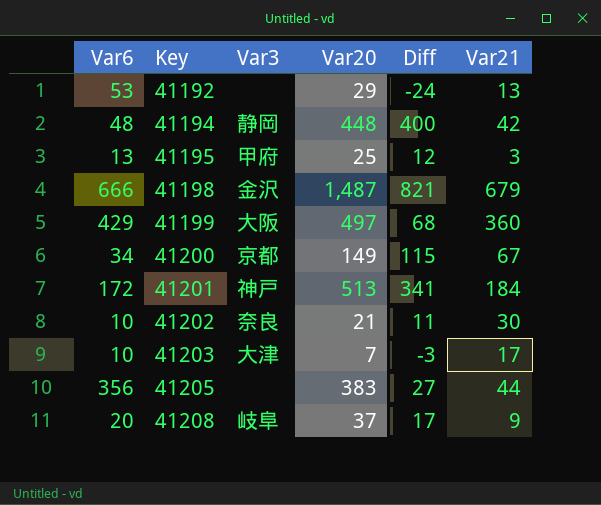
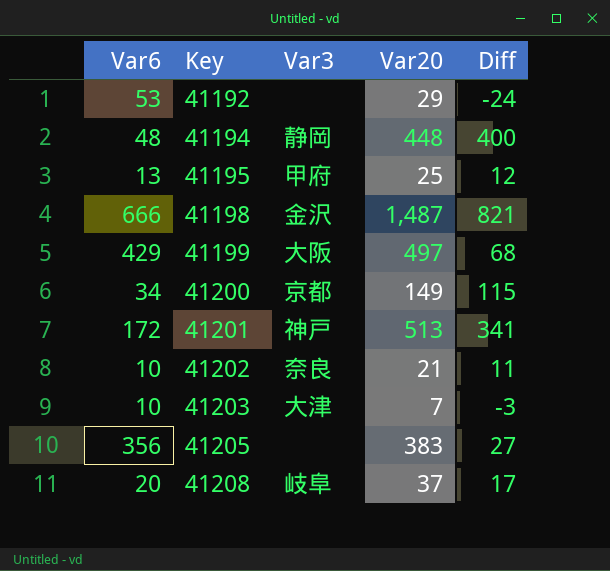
column Var21 | position: 6 -> none

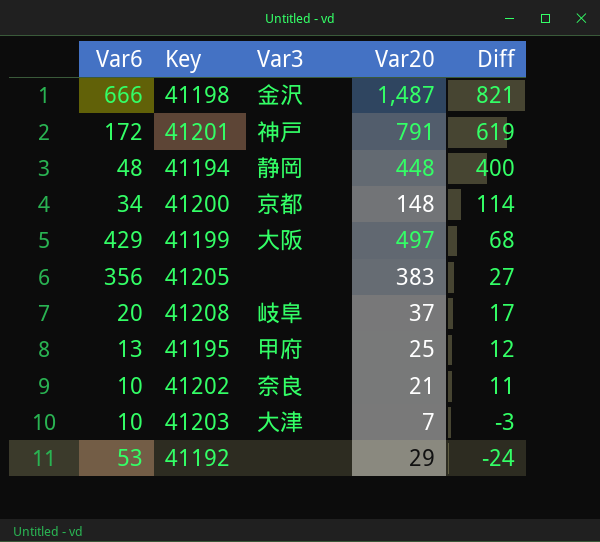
row order: Key ascending -> Diff descending
41201 | Var20: 513 -> 791
41201 | Diff: 341 -> 619
41200 | Var20: 149 -> 148
41200 | Diff: 115 -> 114

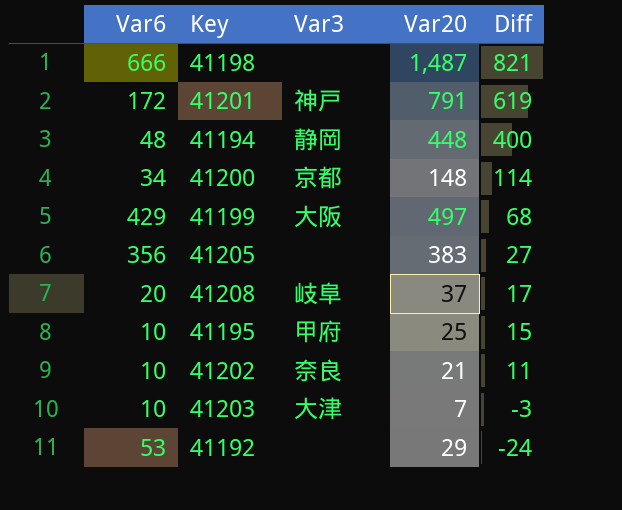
41198 | Var3: 金沢 -> none
41195 | Var6: 13 -> 10
41195 | Diff: 12 -> 15

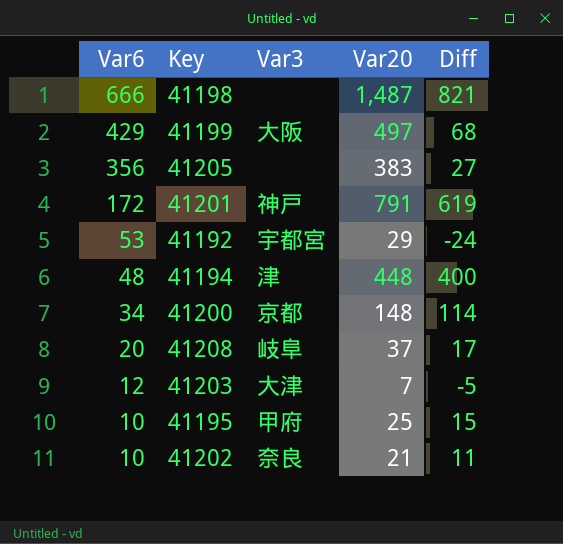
row order: Diff descending -> Var6 descending
41192 | Var3: none -> 宇都宮
41194 | Var3: 静岡 -> 津
41203 | Var6: 10 -> 12
41203 | Diff: -3 -> -5

